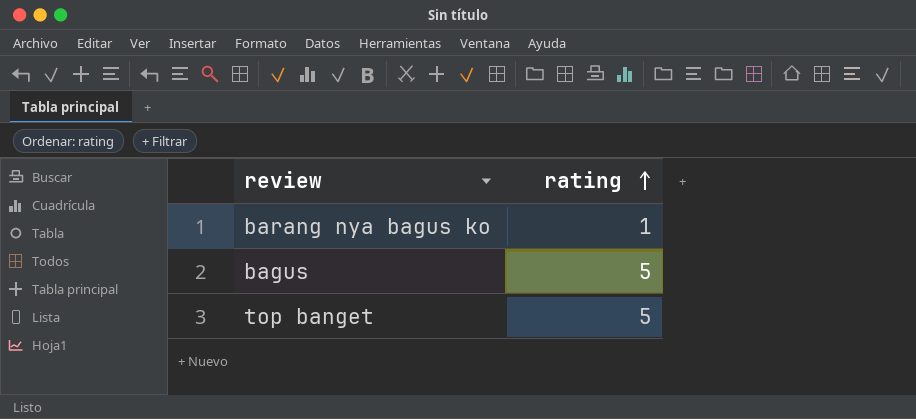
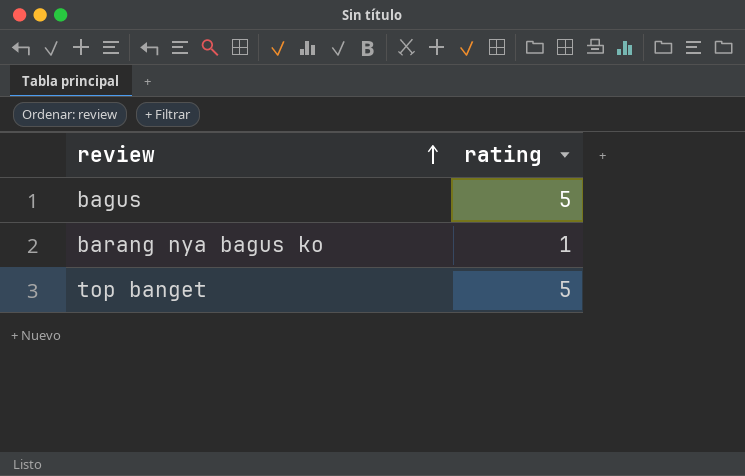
row order: rating ascending -> review ascending

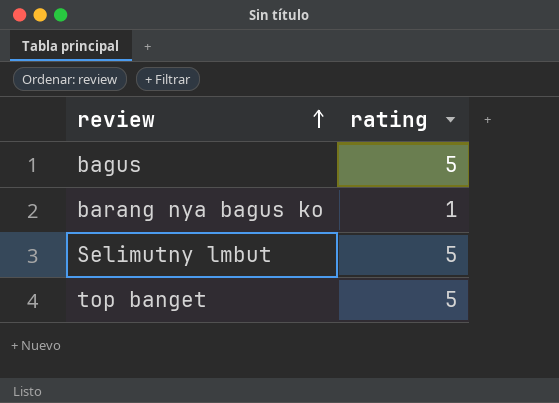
row Selimutny lmbut: none -> 5

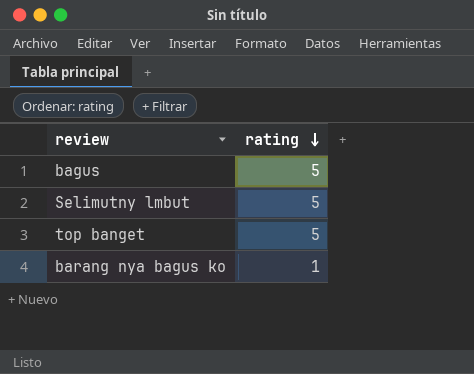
row order: review ascending -> rating descending

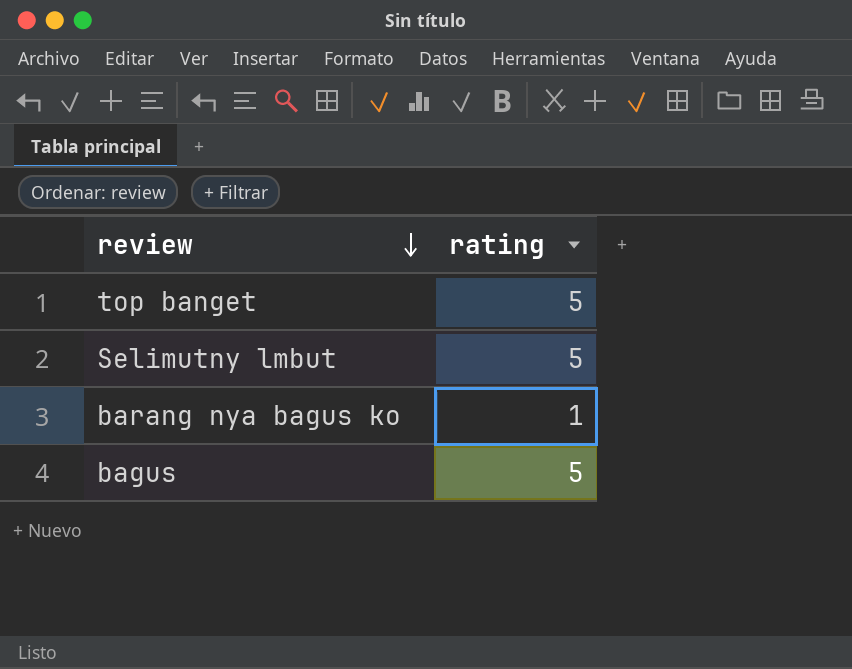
row order: rating descending -> review descending

